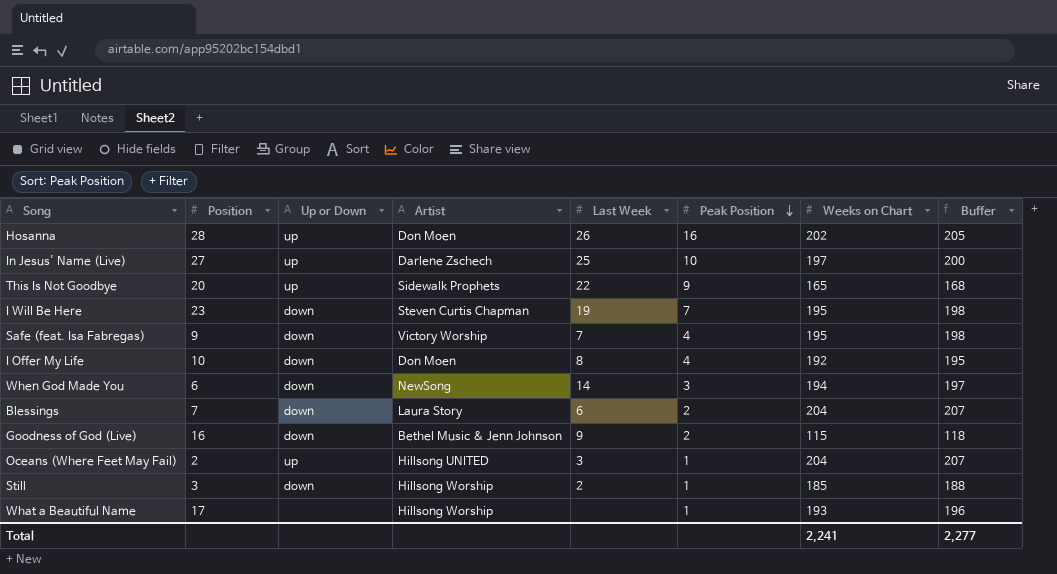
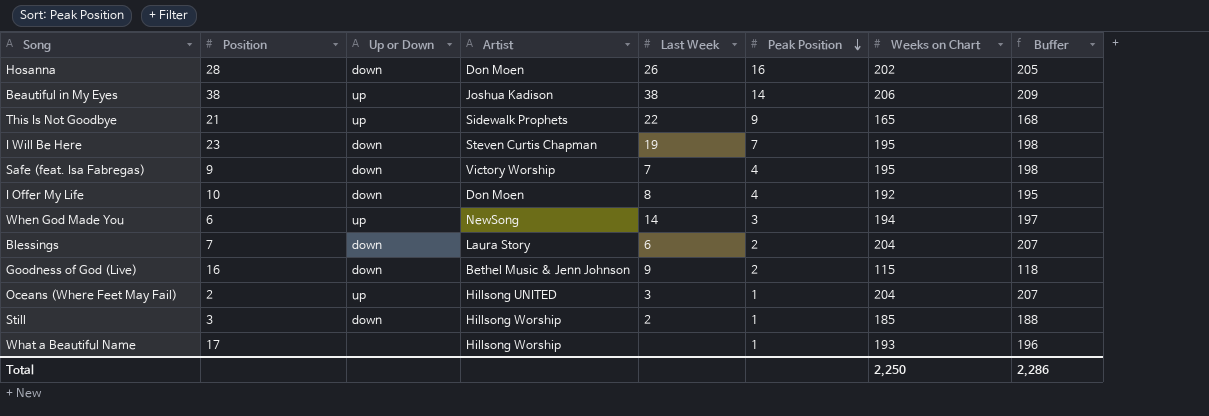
row In Jesus' Name (Live): 27 | up | Darlene Zschech | 25 | 10 | 197 | 200 -> none
Hosanna | Up or Down: up -> down
row Beautiful in My Eyes: none -> 38 | up | Joshua Kadison | 38 | 14 | 206 | 209
This Is Not Goodbye | Position: 20 -> 21
When God Made You | Up or Down: down -> up
Total | Weeks on Chart: 2,241 -> 2,250
Total | Buffer: 2,277 -> 2,286

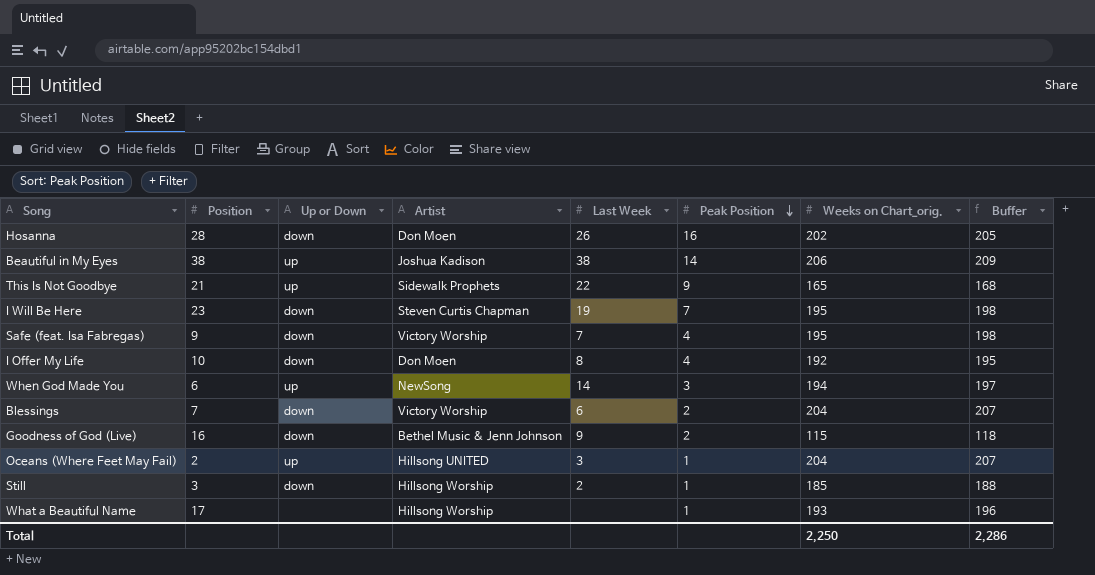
column name: Weeks on Chart -> Weeks on Chart_orig.
Blessings | Artist: Laura Story -> Victory Worship

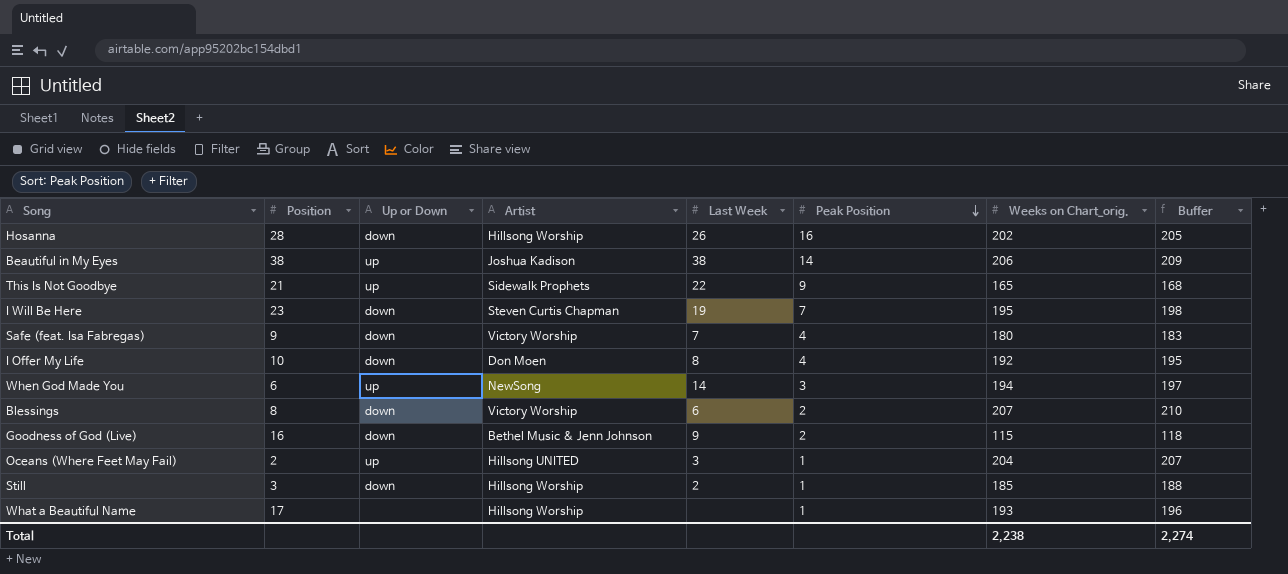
Hosanna | Artist: Don Moen -> Hillsong Worship
Safe (feat. Isa Fabregas) | Weeks on Chart_orig.: 195 -> 180
Safe (feat. Isa Fabregas) | Buffer: 198 -> 183
Blessings | Position: 7 -> 8
Blessings | Weeks on Chart_orig.: 204 -> 207
Blessings | Buffer: 207 -> 210
Total | Weeks on Chart_orig.: 2,250 -> 2,238
Total | Buffer: 2,286 -> 2,274

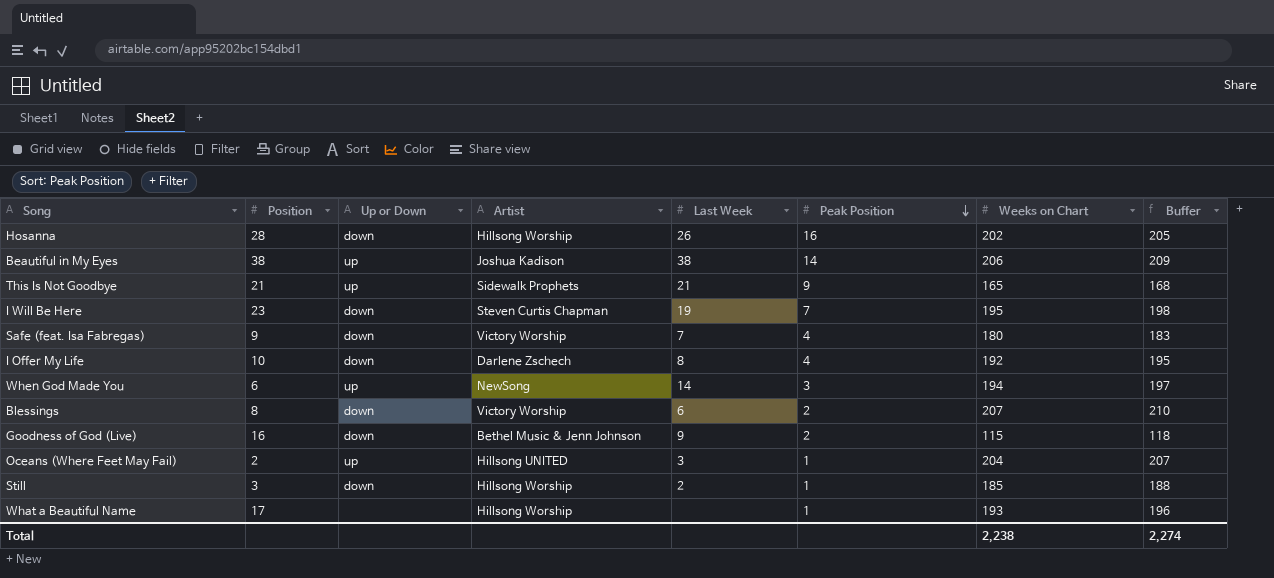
column name: Weeks on Chart_orig. -> Weeks on Chart
This Is Not Goodbye | Last Week: 22 -> 21
I Offer My Life | Artist: Don Moen -> Darlene Zschech

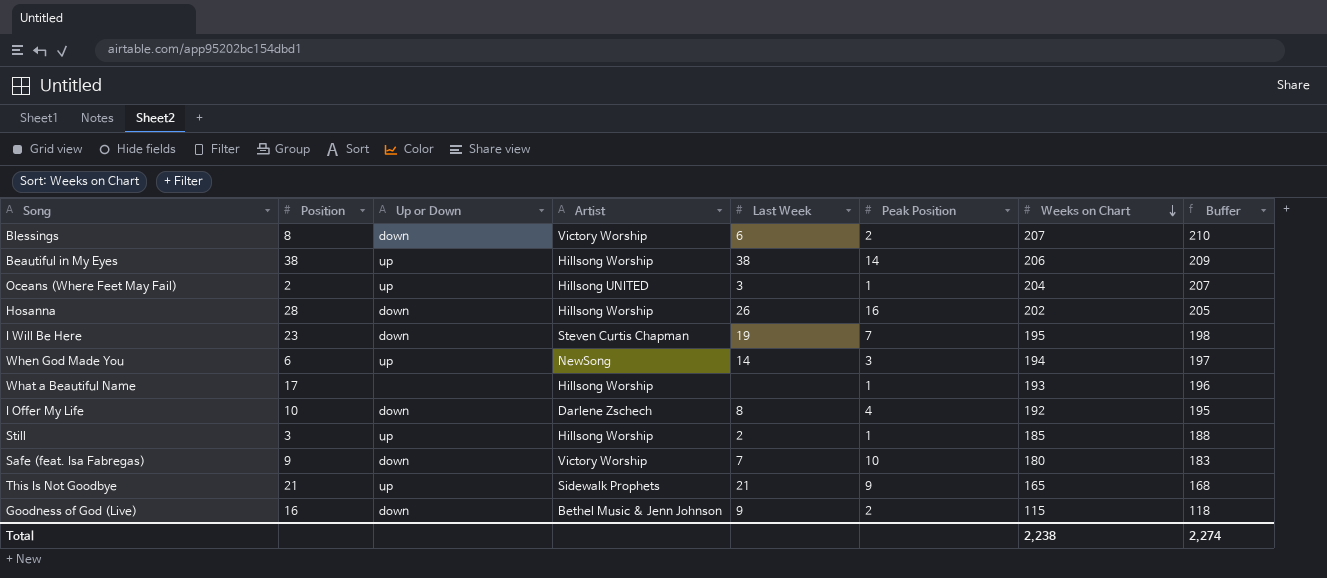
row order: Peak Position descending -> Weeks on Chart descending
Beautiful in My Eyes | Artist: Joshua Kadison -> Hillsong Worship
Still | Up or Down: down -> up
Safe (feat. Isa Fabregas) | Peak Position: 4 -> 10

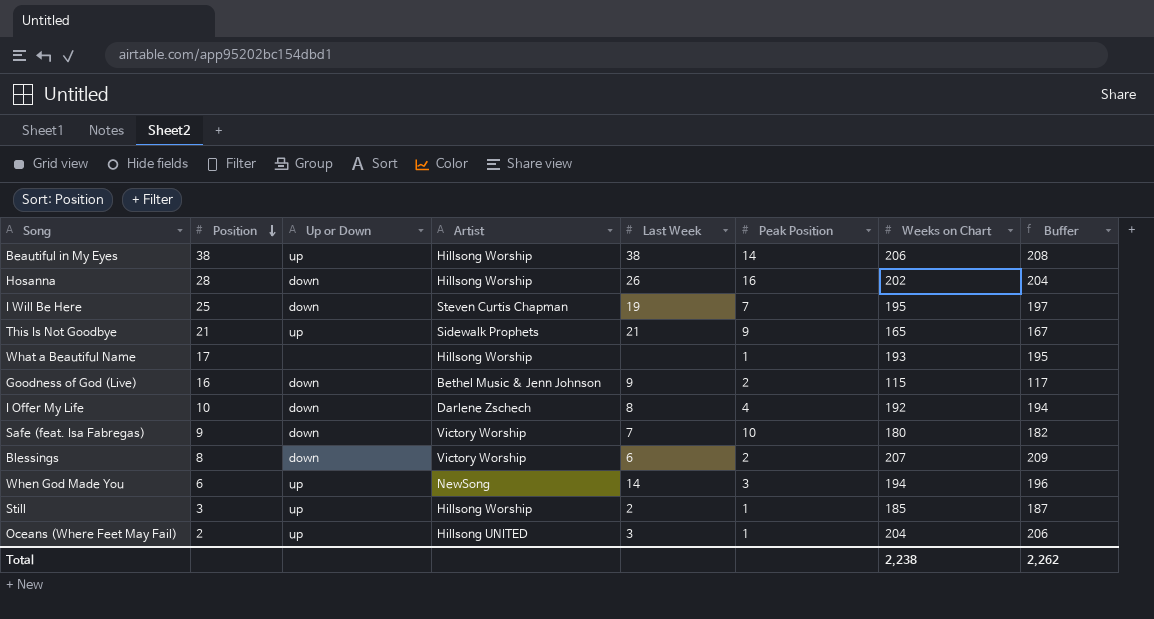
row order: Weeks on Chart descending -> Position descending
column Buffer | formula: [Weeks on Chart] + 3 -> [Weeks on Chart] + 2
I Will Be Here | Position: 23 -> 25
Total | Buffer: 2,274 -> 2,262

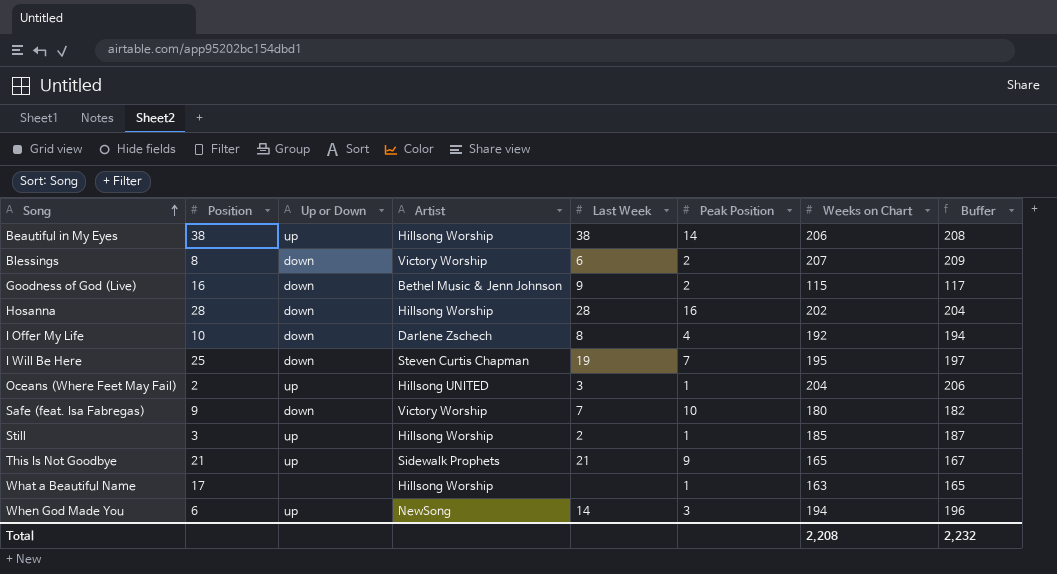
row order: Position descending -> Song ascending
Hosanna | Last Week: 26 -> 28
What a Beautiful Name | Weeks on Chart: 193 -> 163
What a Beautiful Name | Buffer: 195 -> 165
Total | Weeks on Chart: 2,238 -> 2,208
Total | Buffer: 2,262 -> 2,232

